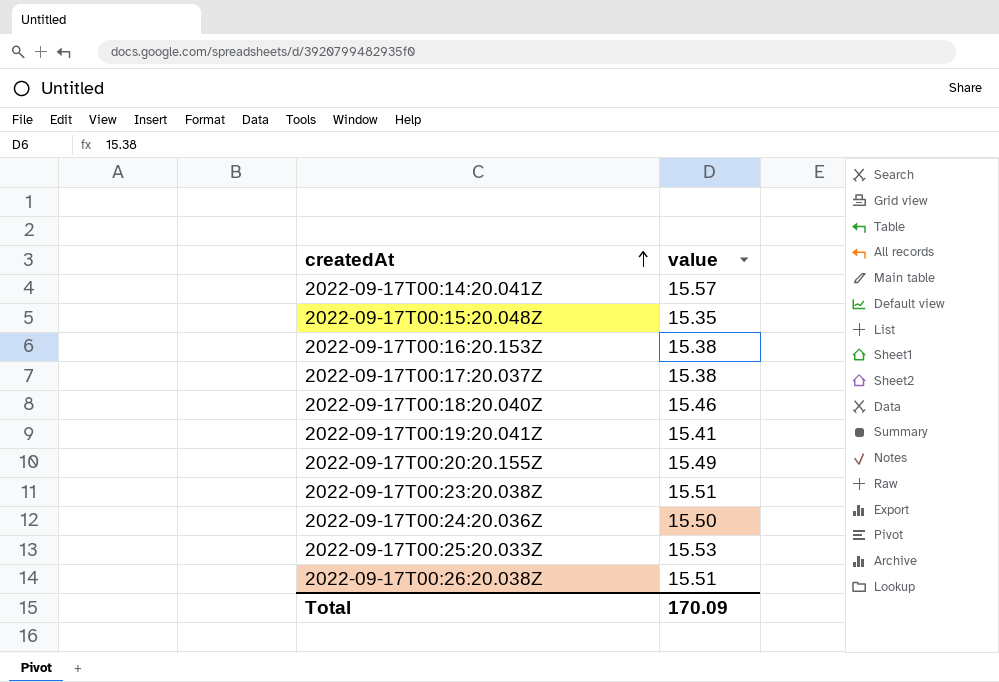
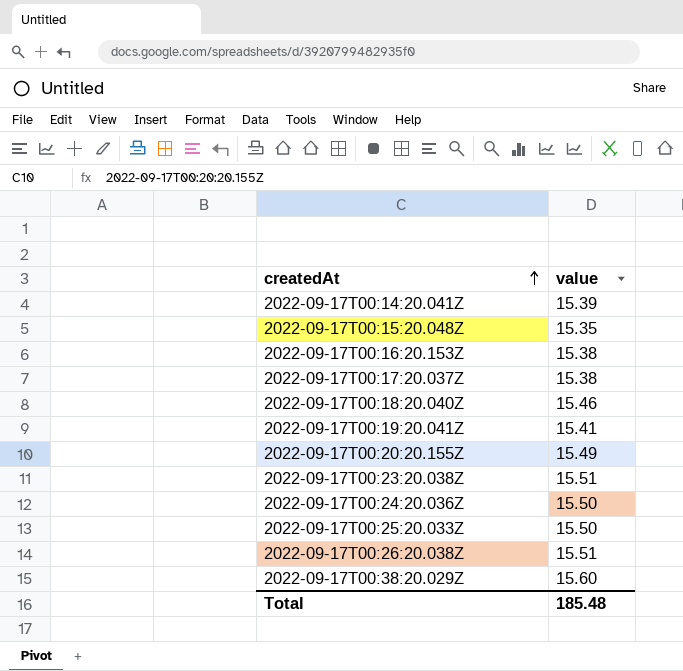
2022-09-17T00:14:20.041Z | value: 15.57 -> 15.39
2022-09-17T00:25:20.033Z | value: 15.53 -> 15.50
row 2022-09-17T00:38:20.029Z: none -> 15.60
Total | value: 170.09 -> 185.48

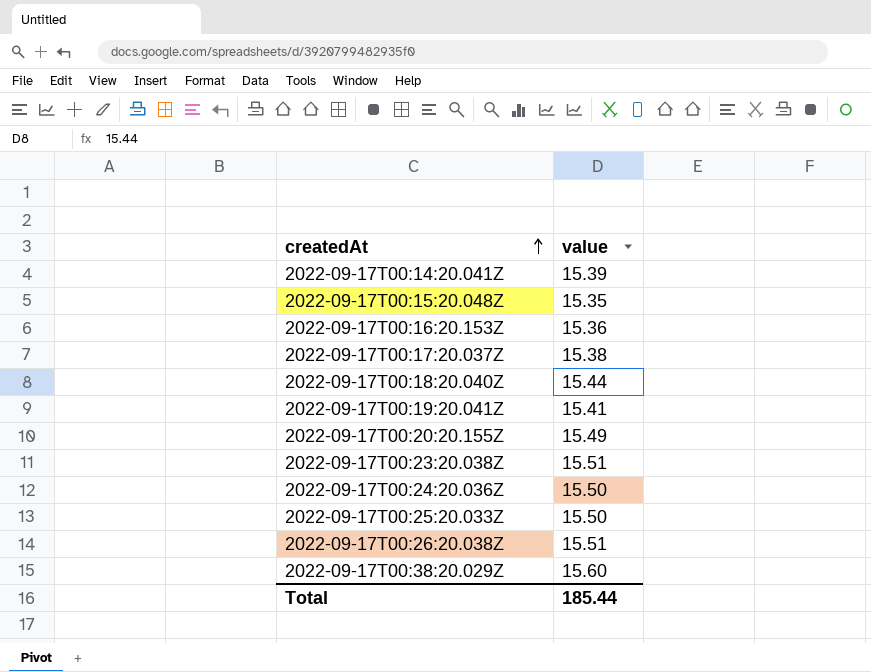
2022-09-17T00:16:20.153Z | value: 15.38 -> 15.36
2022-09-17T00:18:20.040Z | value: 15.46 -> 15.44
Total | value: 185.48 -> 185.44

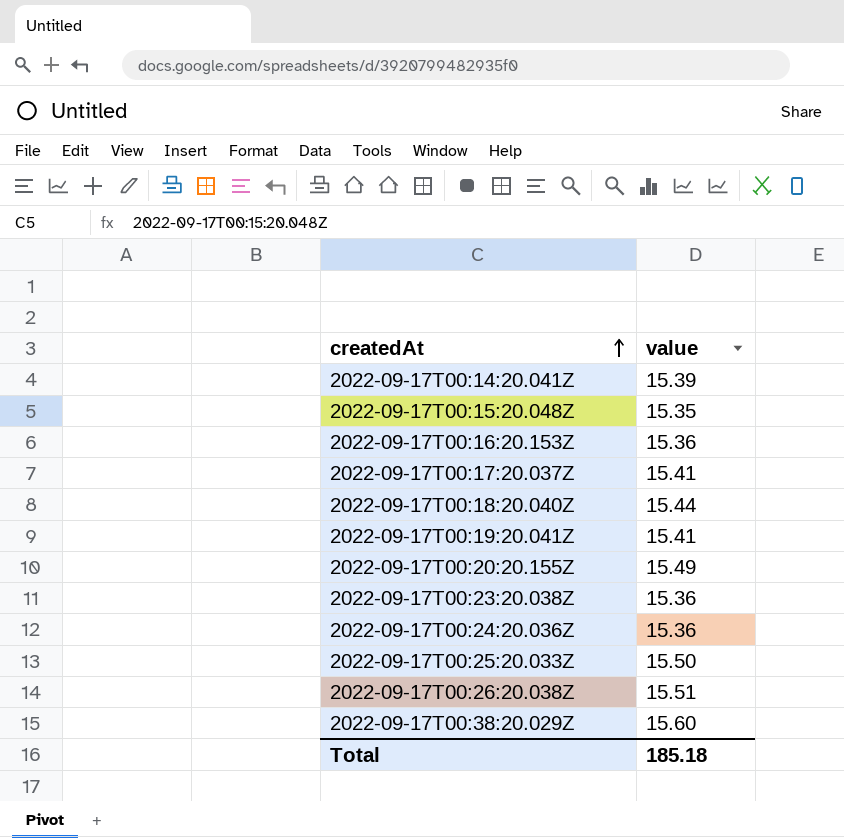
2022-09-17T00:17:20.037Z | value: 15.38 -> 15.41
2022-09-17T00:23:20.038Z | value: 15.51 -> 15.36
2022-09-17T00:24:20.036Z | value: 15.50 -> 15.36
Total | value: 185.44 -> 185.18

